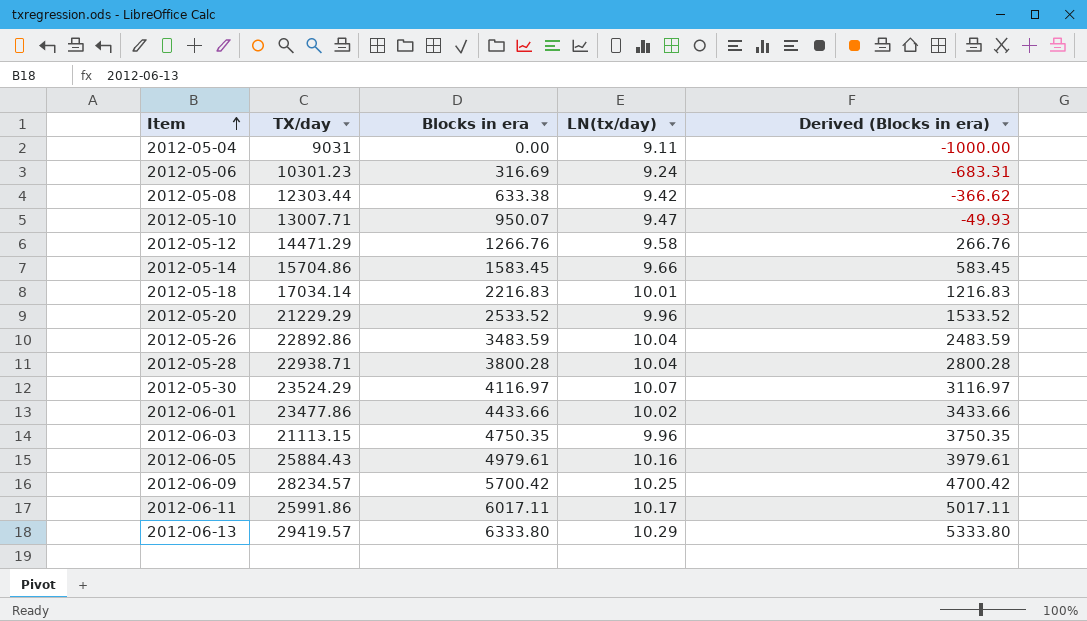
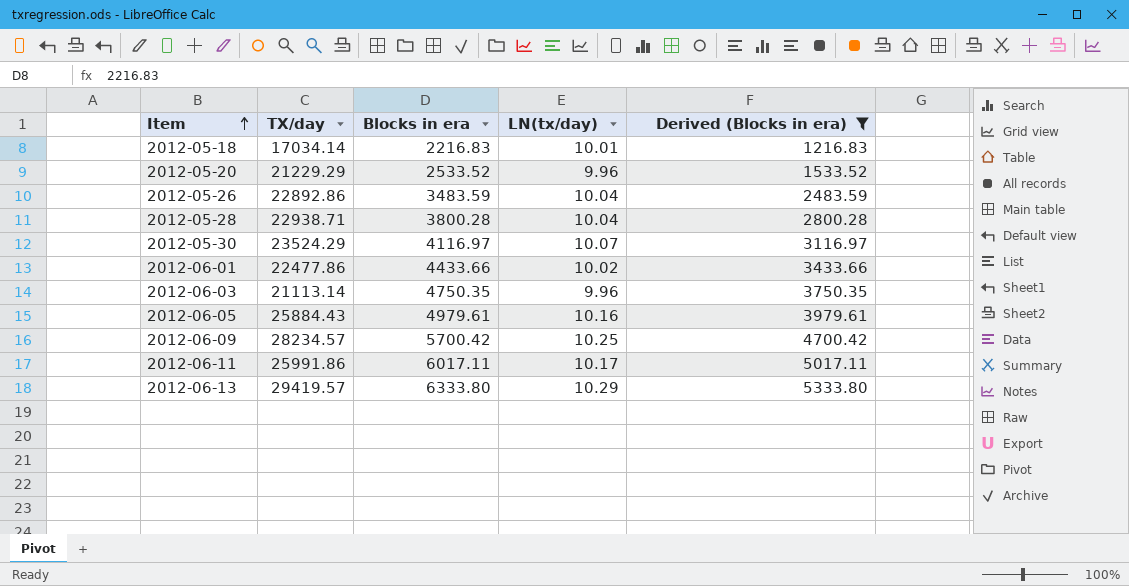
filter: none -> Derived (Blocks in era) >= 1216.83
2012-06-01 | TX/day: 23477.86 -> 22477.86
2012-06-03 | TX/day: 21113.15 -> 21113.14

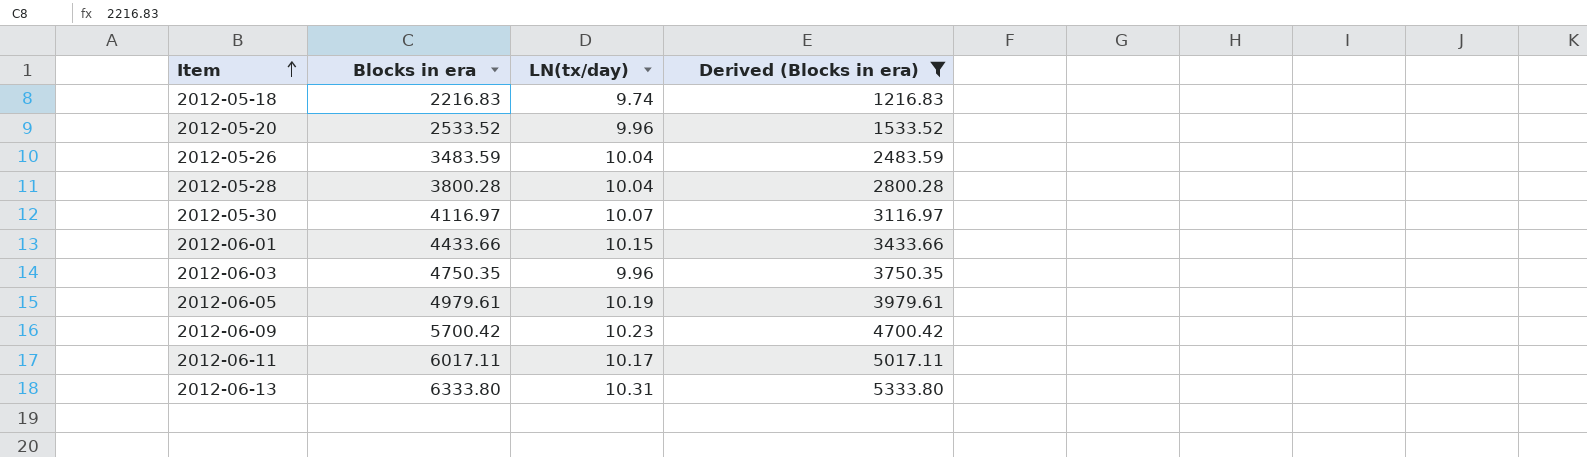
column TX/day | position: 2 -> none
2012-05-18 | LN(tx/day): 10.01 -> 9.74
2012-06-01 | LN(tx/day): 10.02 -> 10.15
2012-06-05 | LN(tx/day): 10.16 -> 10.19
2012-06-09 | LN(tx/day): 10.25 -> 10.23
2012-06-13 | LN(tx/day): 10.29 -> 10.31

